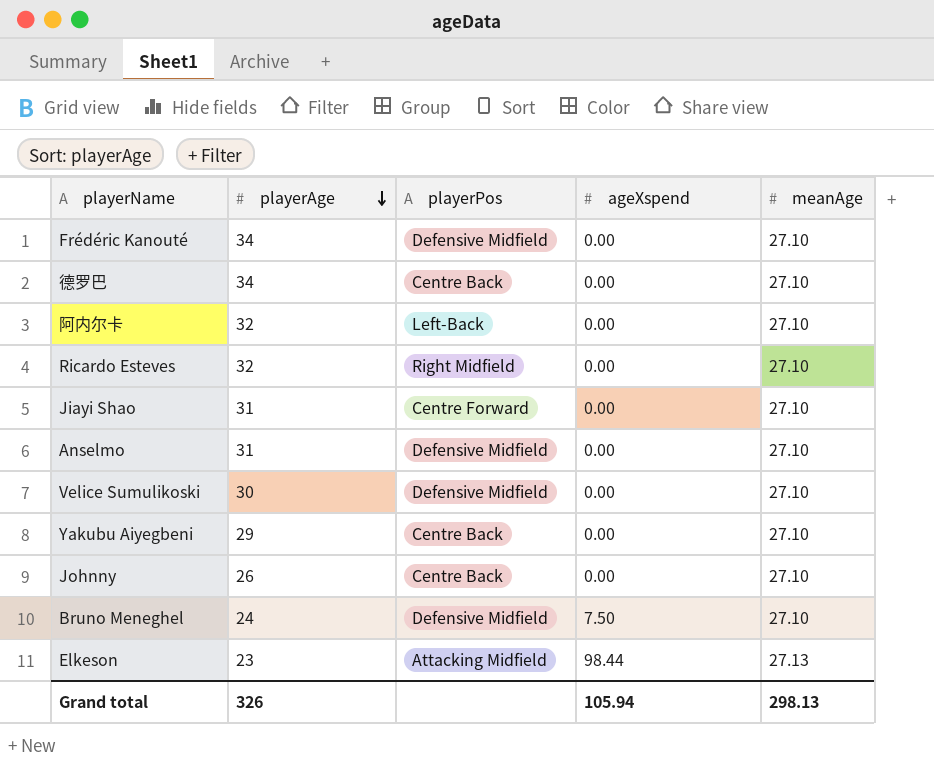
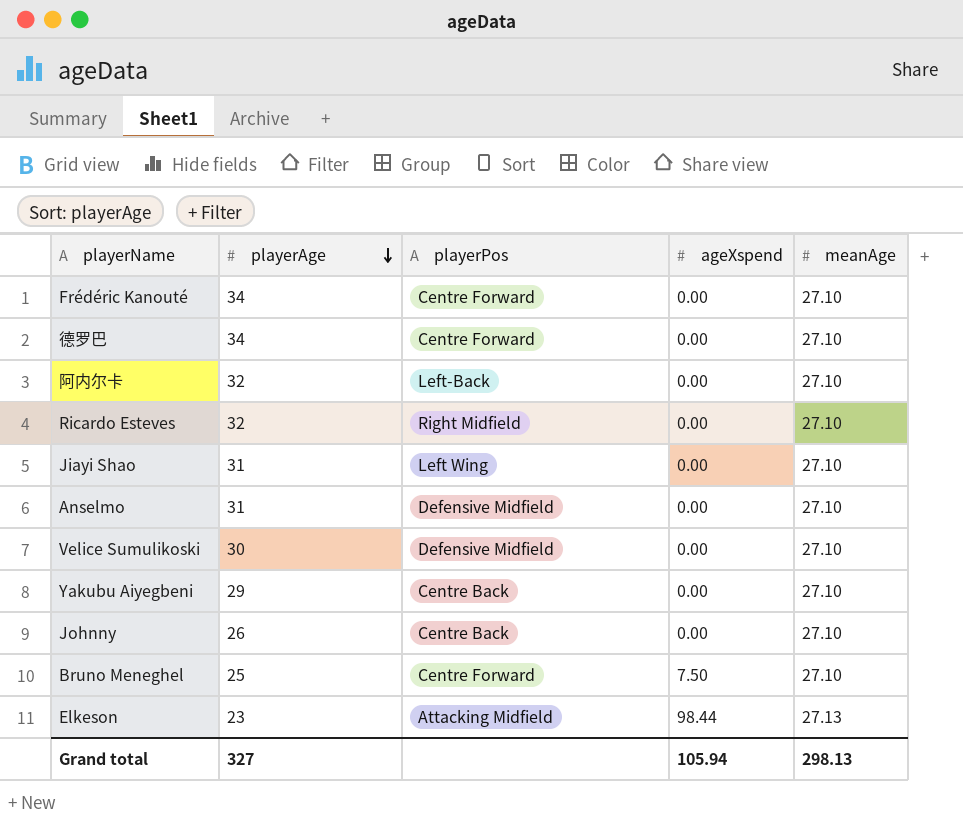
Frédéric Kanouté | playerPos: Defensive Midfield -> Centre Forward
德罗巴 | playerPos: Centre Back -> Centre Forward
Jiayi Shao | playerPos: Centre Forward -> Left Wing
Bruno Meneghel | playerAge: 24 -> 25
Bruno Meneghel | playerPos: Defensive Midfield -> Centre Forward
Grand total | playerAge: 326 -> 327

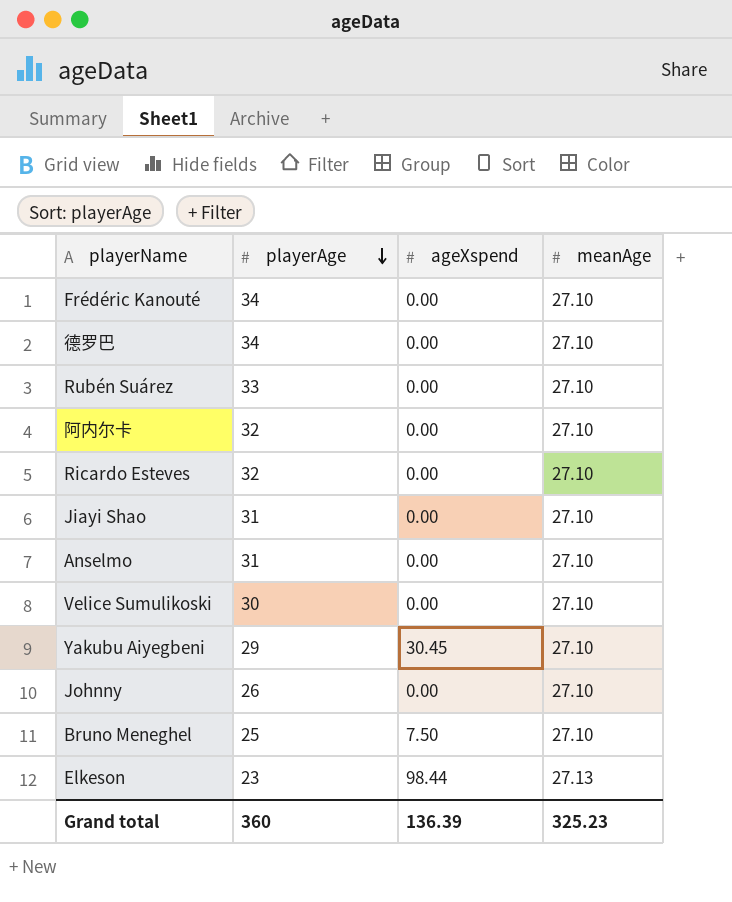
column playerPos | position: 3 -> none
row Rubén Suárez: none -> 33 | 0.00 | 27.10
Yakubu Aiyegbeni | ageXspend: 0.00 -> 30.45
Grand total | playerAge: 327 -> 360
Grand total | ageXspend: 105.94 -> 136.39
Grand total | meanAge: 298.13 -> 325.23

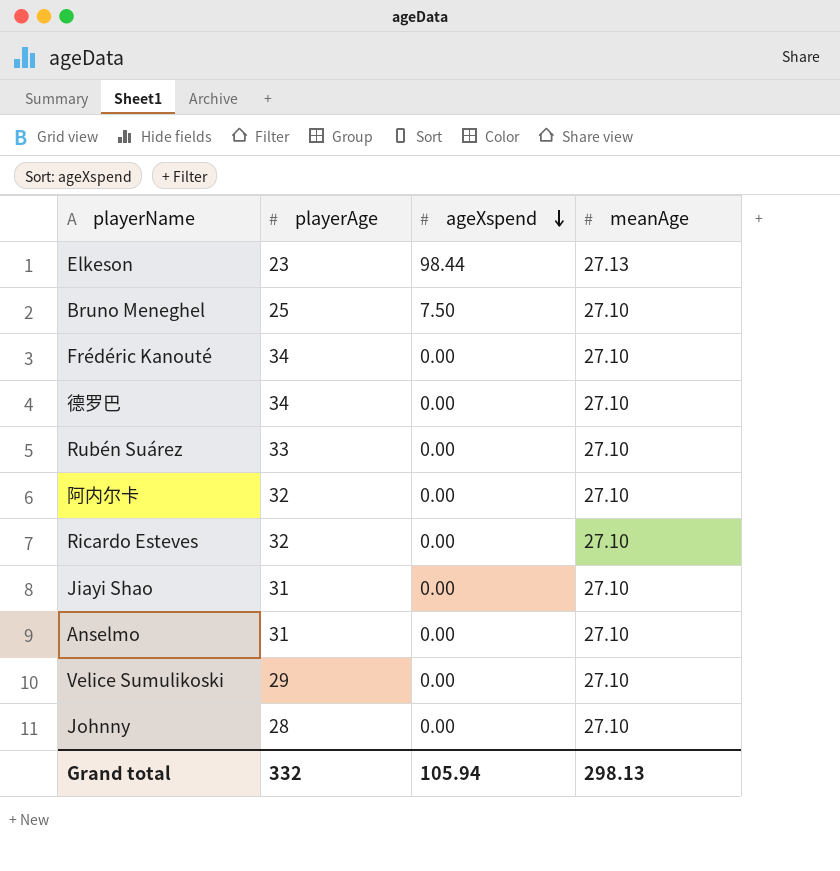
row order: playerAge descending -> ageXspend descending
row Yakubu Aiyegbeni: 29 | 30.45 | 27.10 -> none
Velice Sumulikoski | playerAge: 30 -> 29
Johnny | playerAge: 26 -> 28
Grand total | playerAge: 360 -> 332
Grand total | ageXspend: 136.39 -> 105.94
Grand total | meanAge: 325.23 -> 298.13

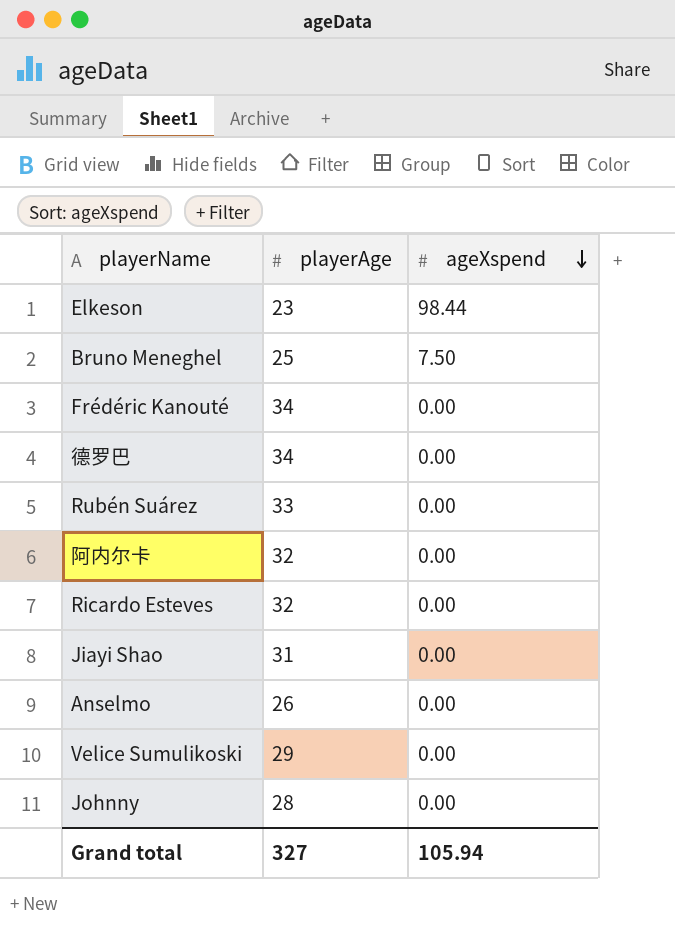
column meanAge | position: 4 -> none
Anselmo | playerAge: 31 -> 26
Grand total | playerAge: 332 -> 327

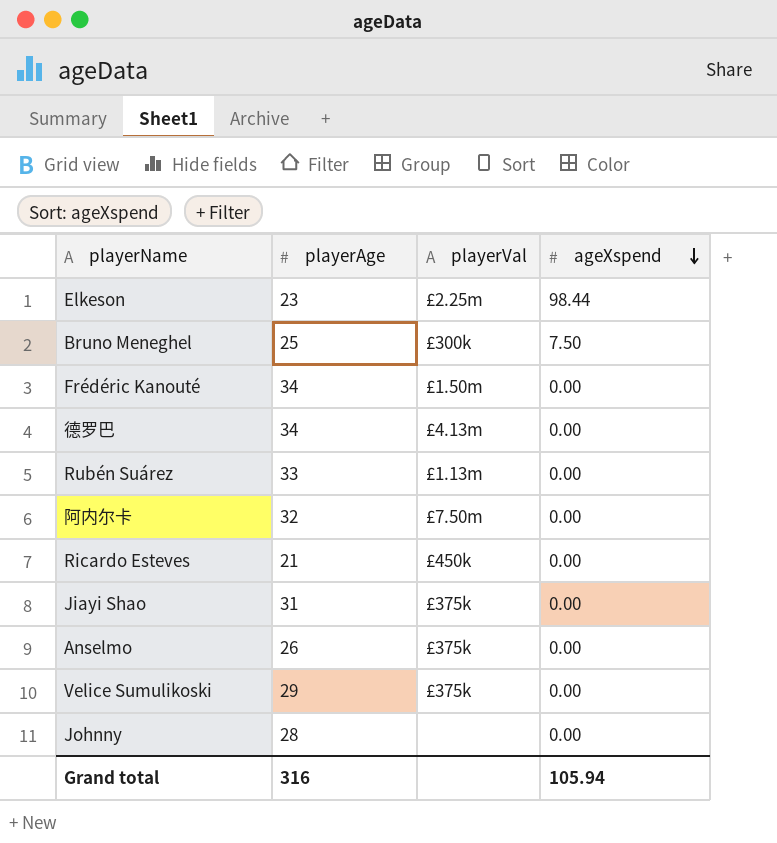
column playerVal | position: none -> 3
Ricardo Esteves | playerAge: 32 -> 21
Grand total | playerAge: 327 -> 316

